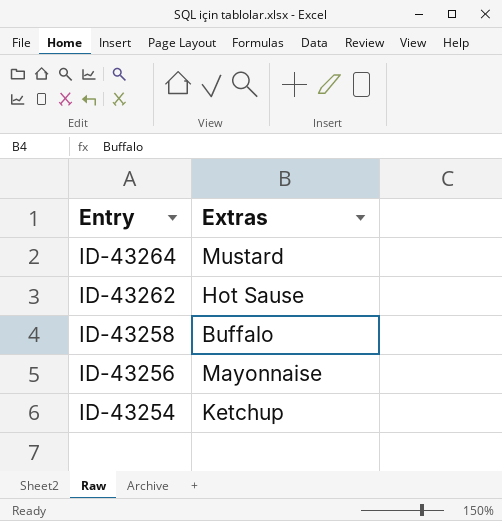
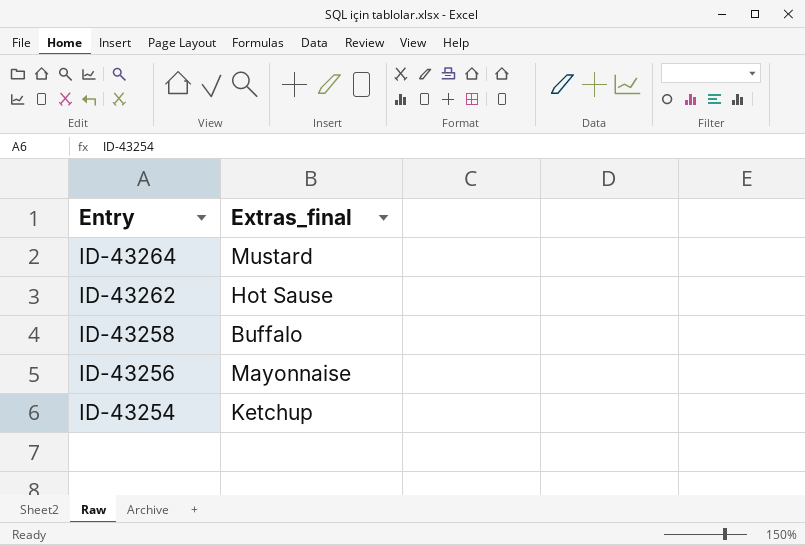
column name: Extras -> Extras_final

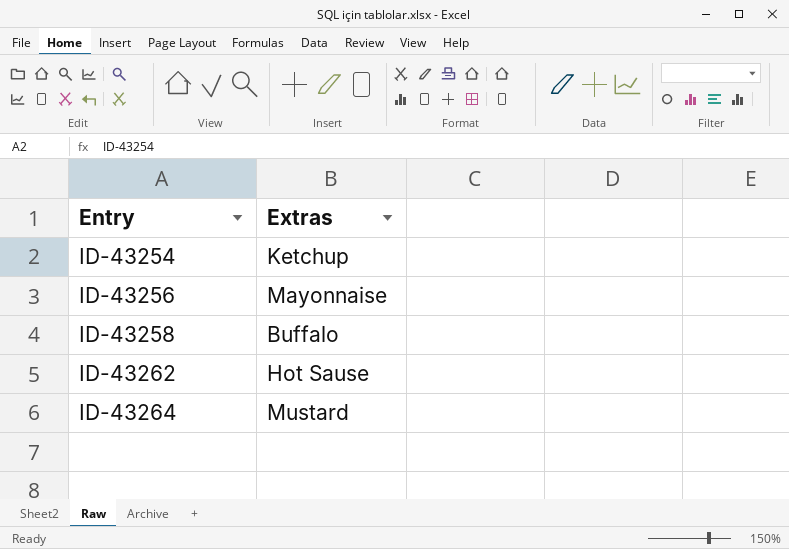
row order: Entry descending -> Entry ascending
column name: Extras_final -> Extras

